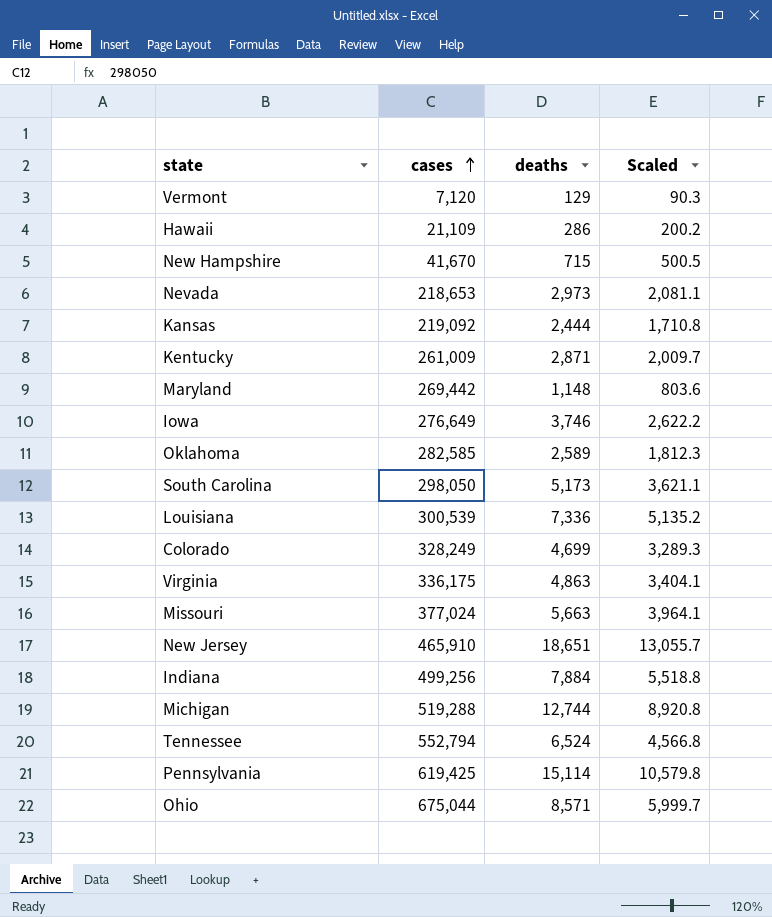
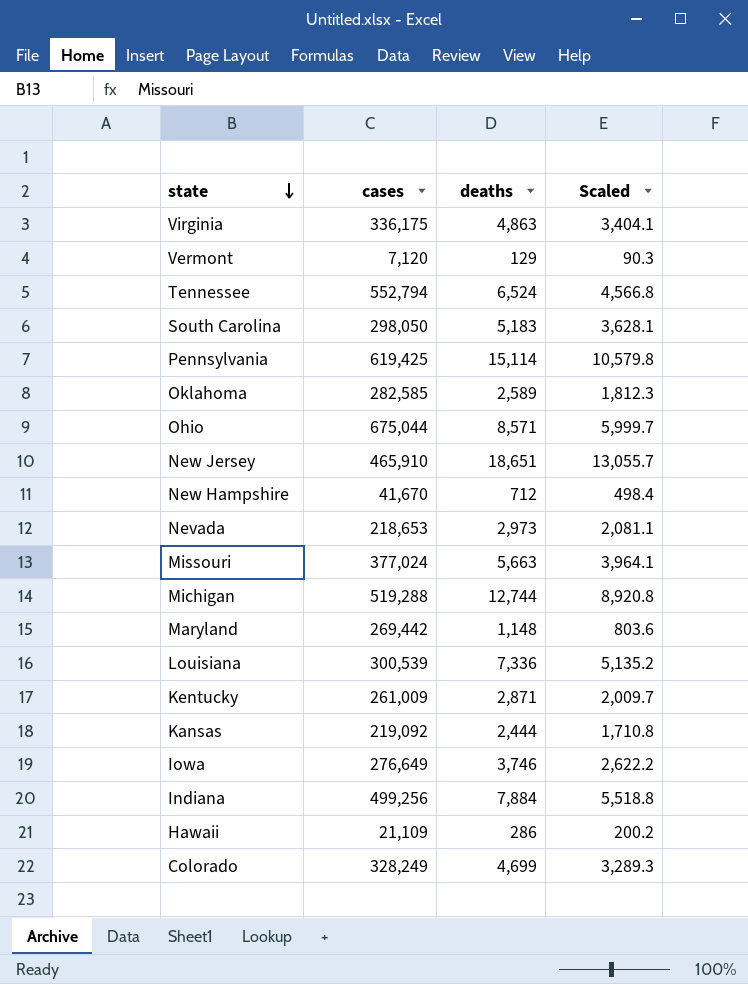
row order: cases ascending -> state descending
South Carolina | deaths: 5,173 -> 5,183
South Carolina | Scaled: 3,621.1 -> 3,628.1
New Hampshire | deaths: 715 -> 712
New Hampshire | Scaled: 500.5 -> 498.4

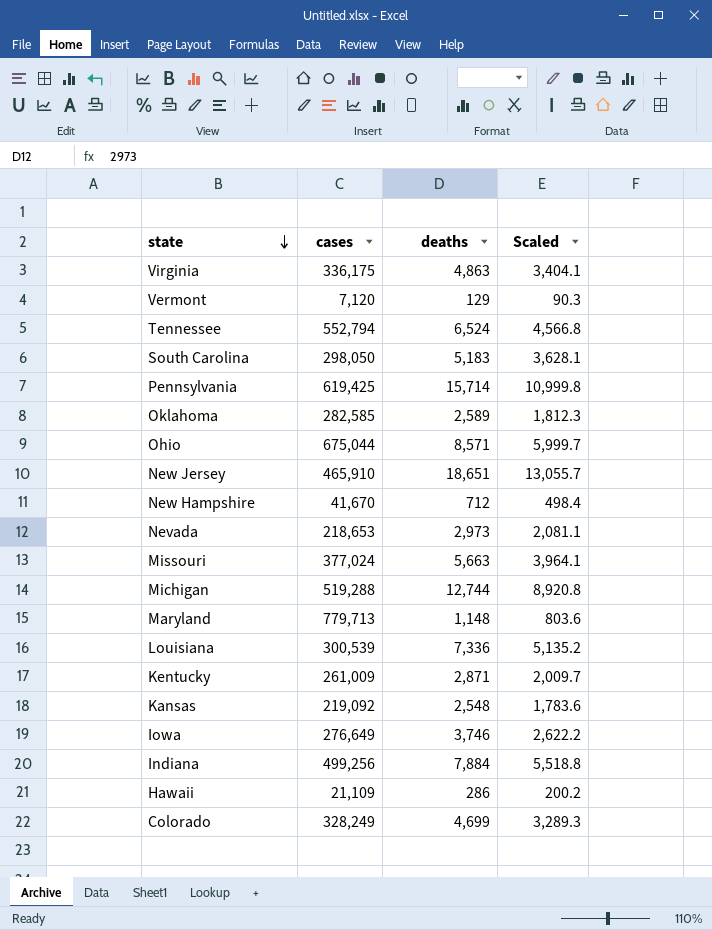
Pennsylvania | deaths: 15,114 -> 15,714
Pennsylvania | Scaled: 10,579.8 -> 10,999.8
Maryland | cases: 269,442 -> 779,713
Kansas | deaths: 2,444 -> 2,548
Kansas | Scaled: 1,710.8 -> 1,783.6

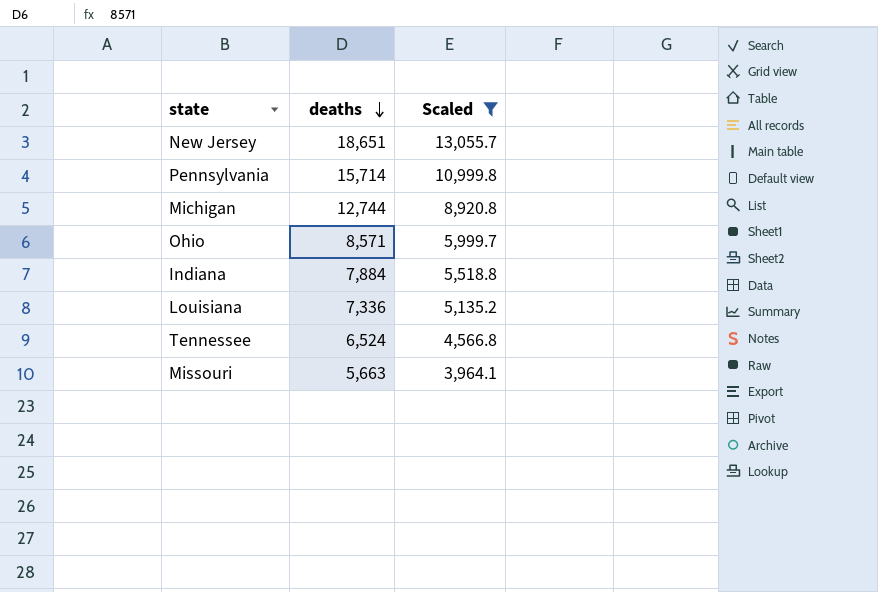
filter: none -> Scaled >= 3,964.1
row order: state descending -> deaths descending
column cases | position: 2 -> none

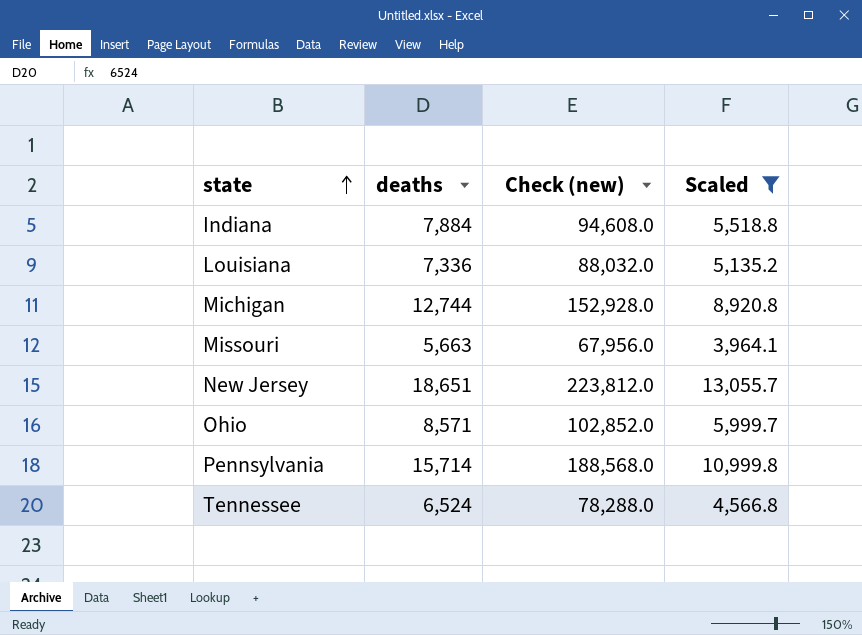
row order: deaths descending -> state ascending
column Check (new) | formula: none -> [deaths] * 12

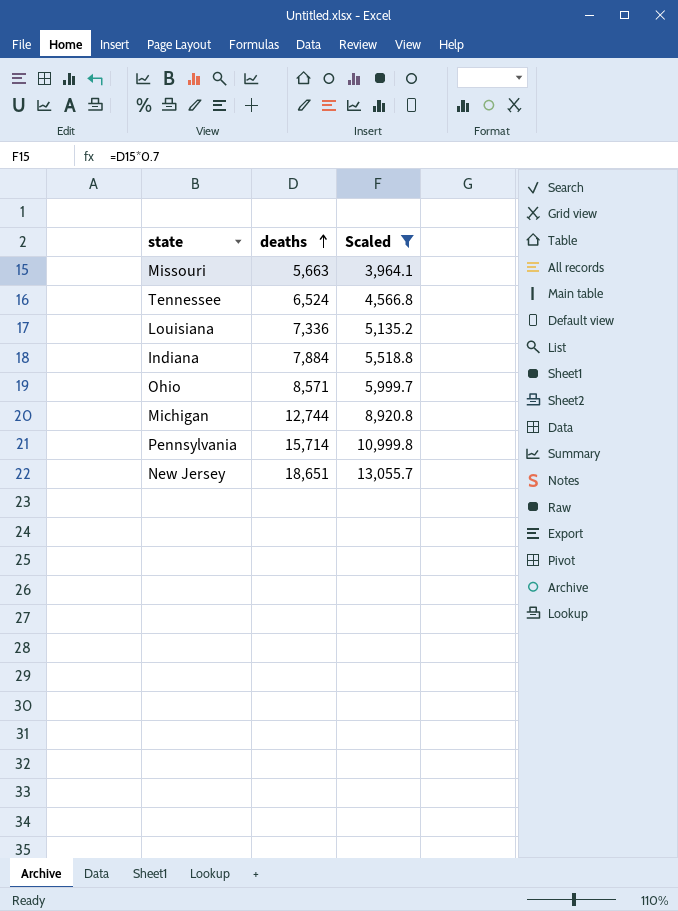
row order: state ascending -> deaths ascending
column Check (new) | formula: [deaths] * 12 -> none

